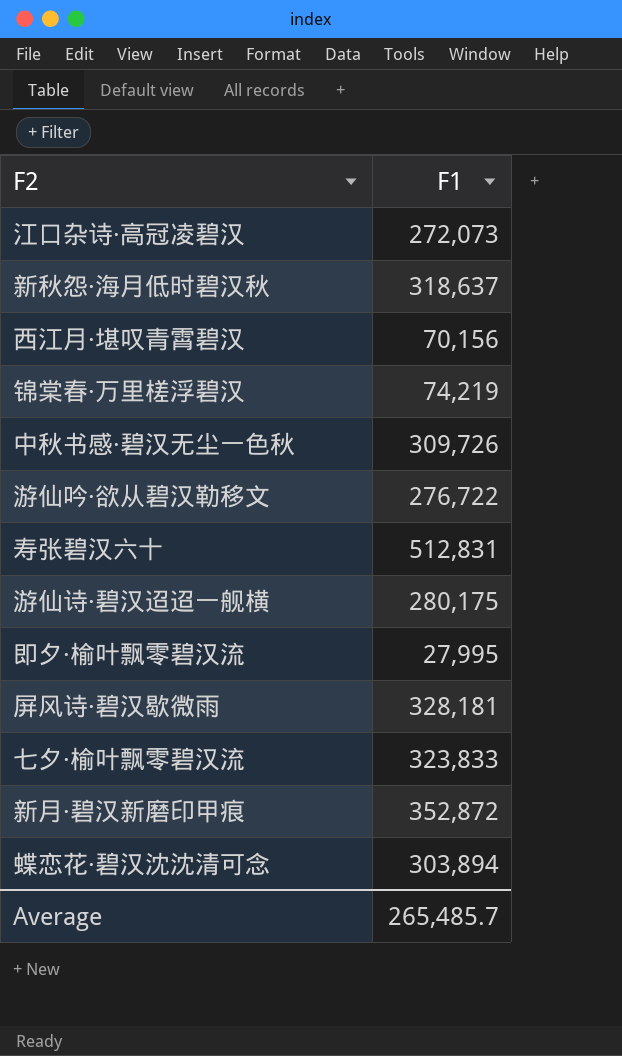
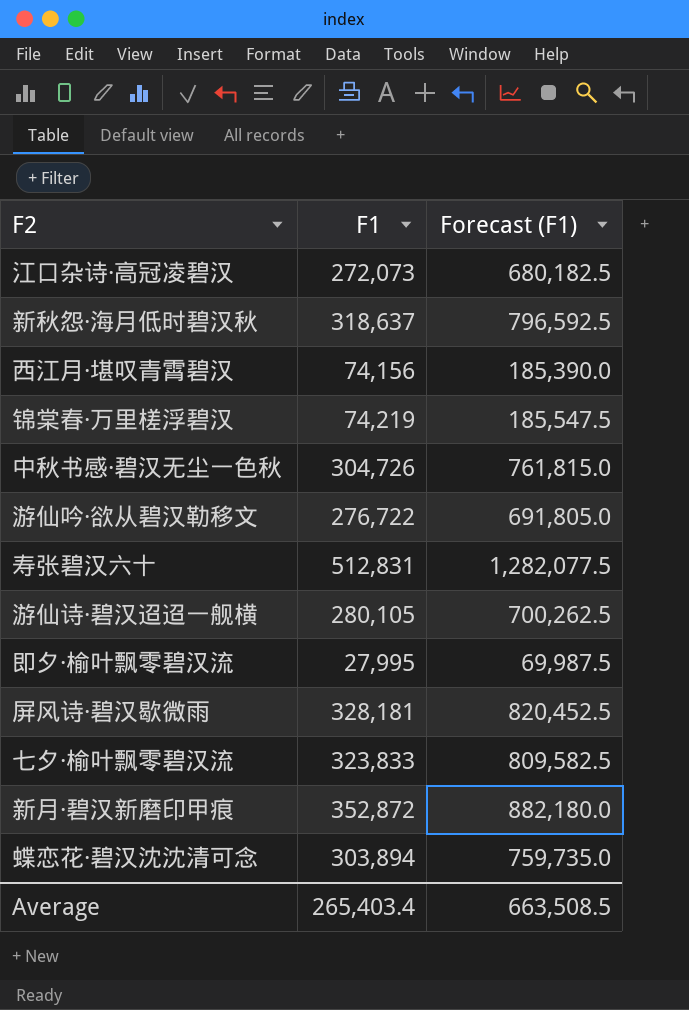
column Forecast (F1) | formula: none -> [F1] * 2.5
西江月·堪叹青霄碧汉 | F1: 70,156 -> 74,156
中秋书感·碧汉无尘一色秋 | F1: 309,726 -> 304,726
游仙诗·碧汉迢迢一舰横 | F1: 280,175 -> 280,105
Average | F1: 265,485.7 -> 265,403.4

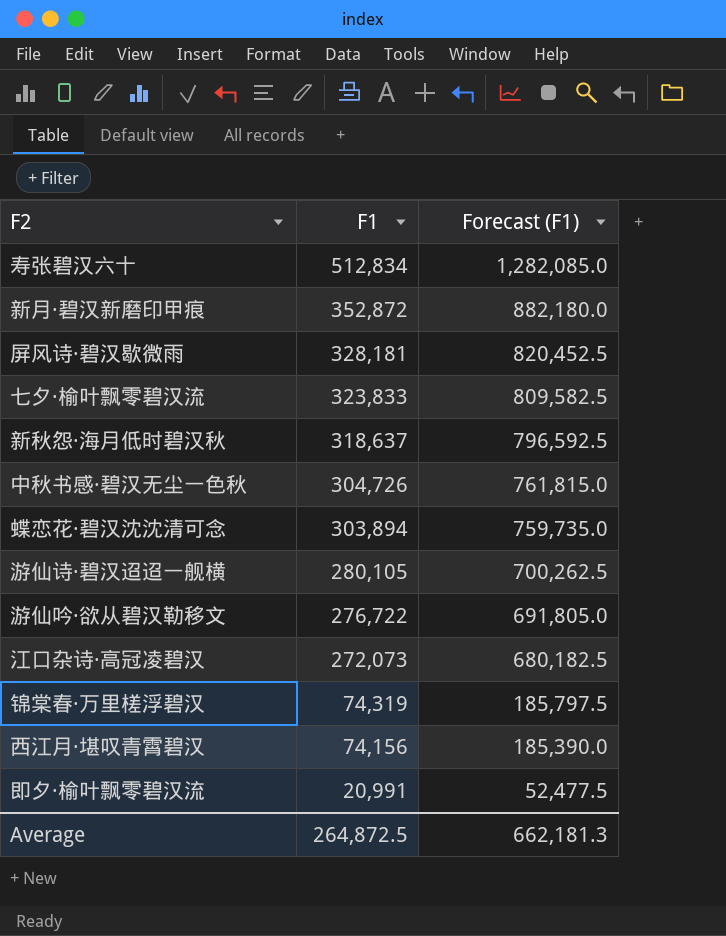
row order: none -> F1 descending
寿张碧汉六十 | F1: 512,831 -> 512,834
寿张碧汉六十 | Forecast (F1): 1,282,077.5 -> 1,282,085.0
锦棠春·万里槎浮碧汉 | F1: 74,219 -> 74,319
锦棠春·万里槎浮碧汉 | Forecast (F1): 185,547.5 -> 185,797.5
即夕·榆叶飘零碧汉流 | F1: 27,995 -> 20,991
即夕·榆叶飘零碧汉流 | Forecast (F1): 69,987.5 -> 52,477.5
Average | F1: 265,403.4 -> 264,872.5
Average | Forecast (F1): 663,508.5 -> 662,181.3

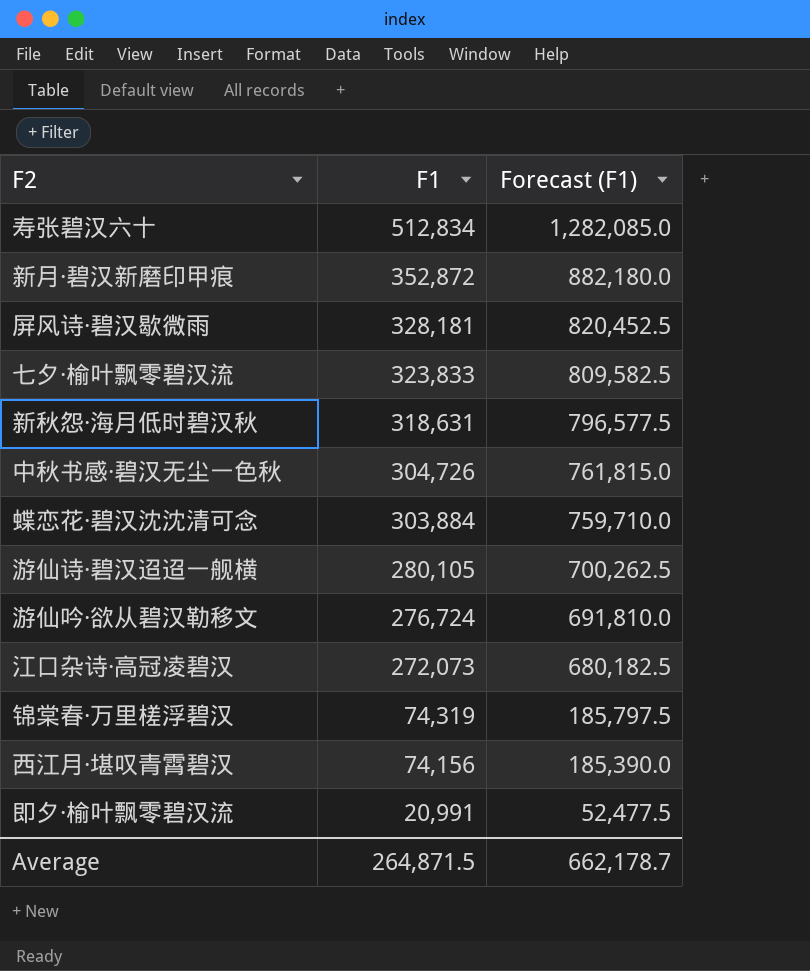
新秋怨·海月低时碧汉秋 | F1: 318,637 -> 318,631
新秋怨·海月低时碧汉秋 | Forecast (F1): 796,592.5 -> 796,577.5
蝶恋花·碧汉沈沈清可念 | F1: 303,894 -> 303,884
蝶恋花·碧汉沈沈清可念 | Forecast (F1): 759,735.0 -> 759,710.0
游仙吟·欲从碧汉勒移文 | F1: 276,722 -> 276,724
游仙吟·欲从碧汉勒移文 | Forecast (F1): 691,805.0 -> 691,810.0
Average | F1: 264,872.5 -> 264,871.5
Average | Forecast (F1): 662,181.3 -> 662,178.7

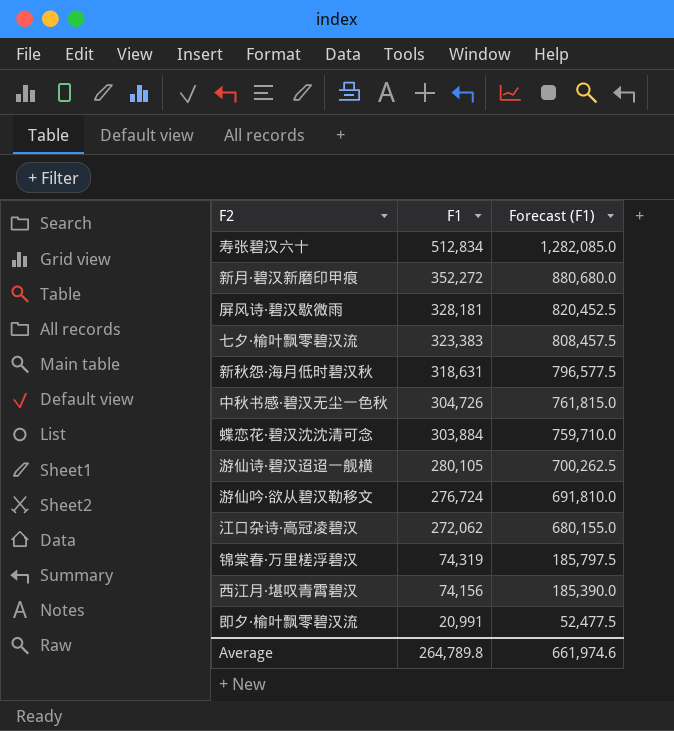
新月·碧汉新磨印甲痕 | F1: 352,872 -> 352,272
新月·碧汉新磨印甲痕 | Forecast (F1): 882,180.0 -> 880,680.0
七夕·榆叶飘零碧汉流 | F1: 323,833 -> 323,383
七夕·榆叶飘零碧汉流 | Forecast (F1): 809,582.5 -> 808,457.5
江口杂诗·高冠凌碧汉 | F1: 272,073 -> 272,062
江口杂诗·高冠凌碧汉 | Forecast (F1): 680,182.5 -> 680,155.0
Average | F1: 264,871.5 -> 264,789.8
Average | Forecast (F1): 662,178.7 -> 661,974.6

